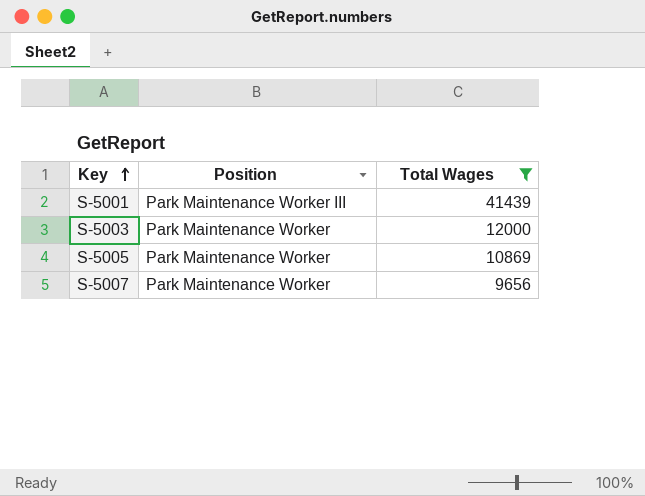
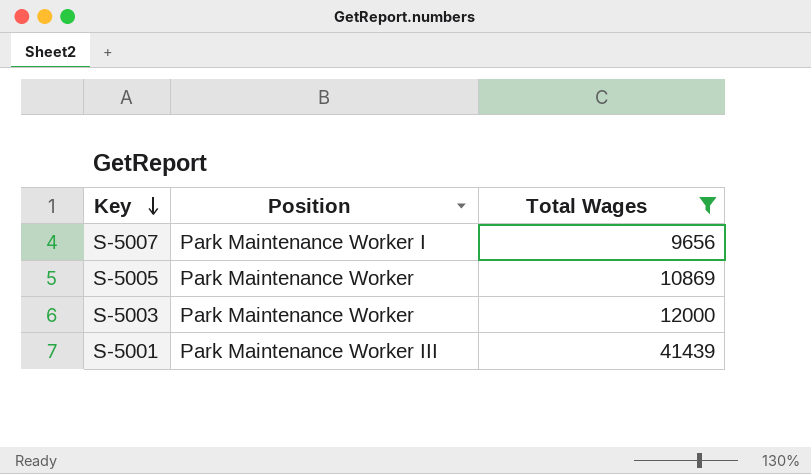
row order: Key ascending -> Key descending
S-5007 | Position: Park Maintenance Worker -> Park Maintenance Worker I

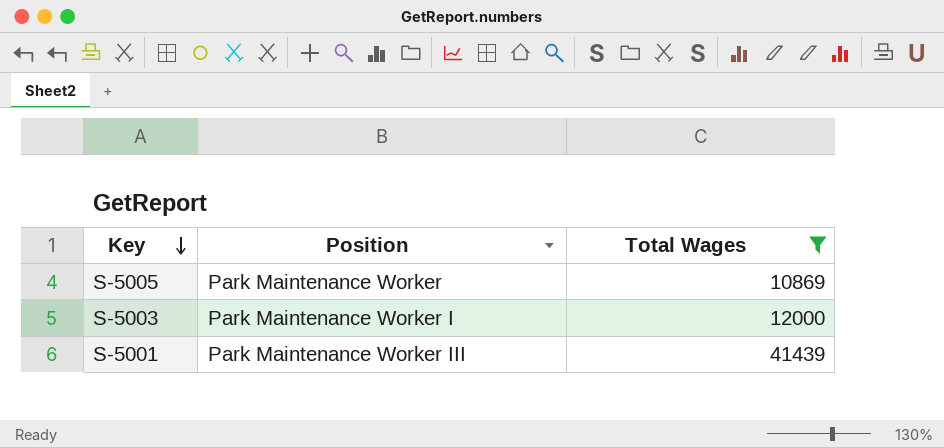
row S-5007: Park Maintenance Worker I | 9656 -> none
S-5003 | Position: Park Maintenance Worker -> Park Maintenance Worker I

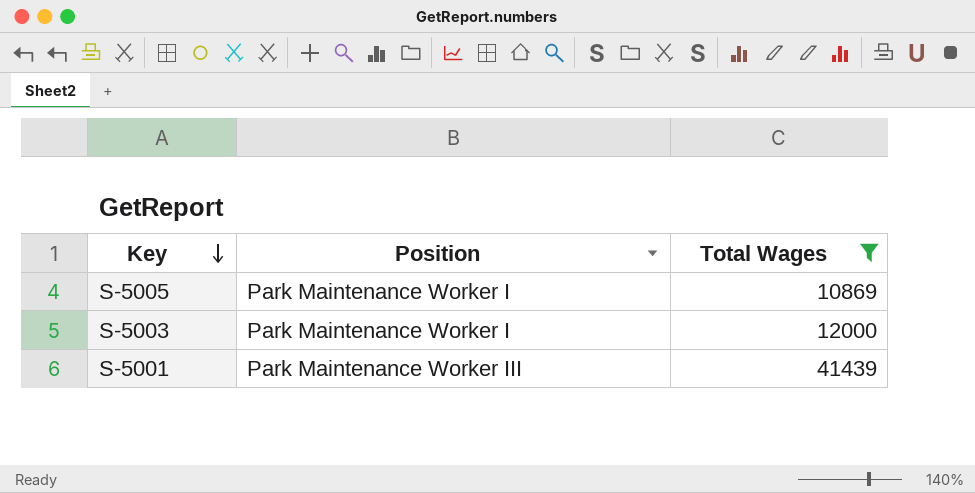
S-5005 | Position: Park Maintenance Worker -> Park Maintenance Worker I

